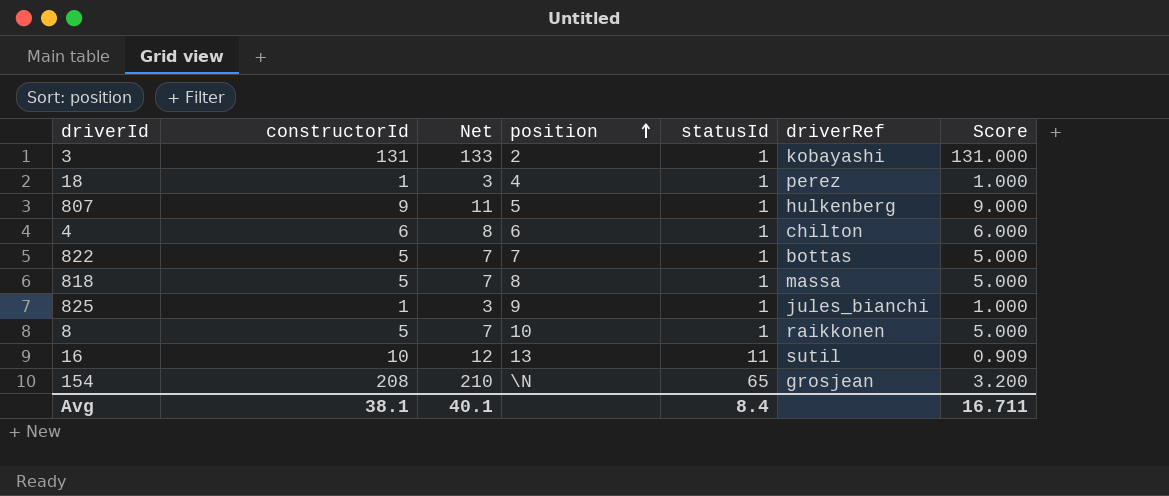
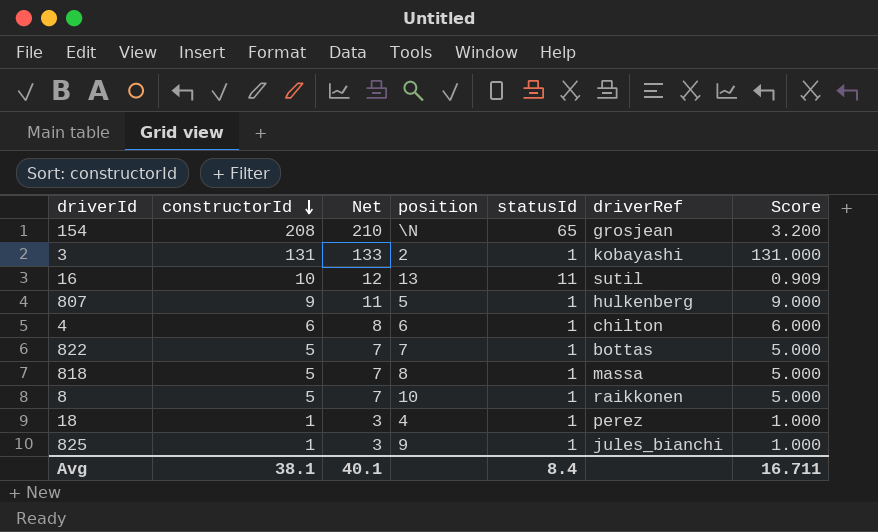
row order: position ascending -> constructorId descending

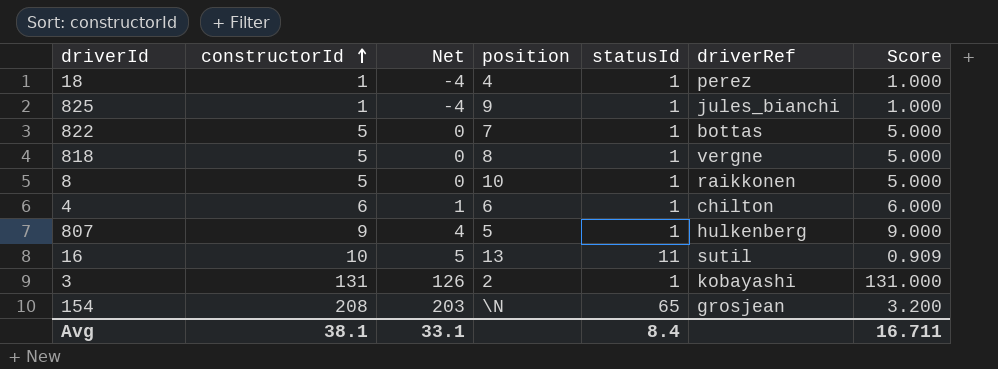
row order: constructorId descending -> constructorId ascending
column Net | formula: [constructorId] + 2 -> [constructorId] - 5
818 | driverRef: massa -> vergne
Avg | Net: 40.1 -> 33.1

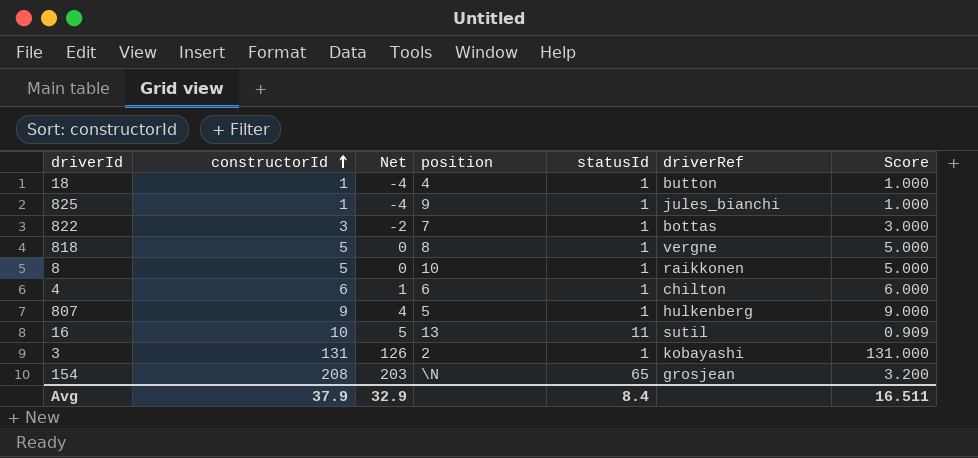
18 | driverRef: perez -> button
822 | constructorId: 5 -> 3
822 | Net: 0 -> -2
822 | Score: 5.000 -> 3.000
Avg | constructorId: 38.1 -> 37.9
Avg | Net: 33.1 -> 32.9
Avg | Score: 16.711 -> 16.511

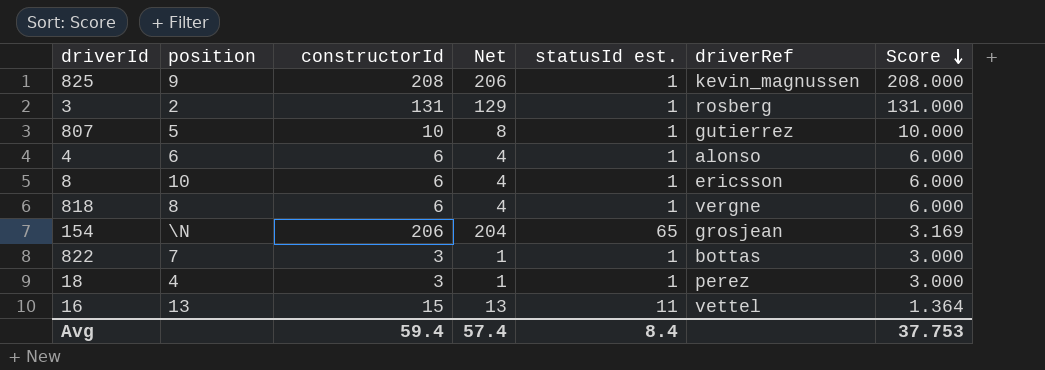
row order: constructorId ascending -> Score descending
column position | position: 4 -> 2
column Net | formula: [constructorId] - 5 -> [constructorId] - 2
column name: statusId -> statusId est.
825 | constructorId: 1 -> 208
825 | driverRef: jules_bianchi -> kevin_magnussen
825 | Score: 1.000 -> 208.000
3 | driverRef: kobayashi -> rosberg
807 | constructorId: 9 -> 10
807 | driverRef: hulkenberg -> gutierrez
807 | Score: 9.000 -> 10.000
4 | driverRef: chilton -> alonso
8 | constructorId: 5 -> 6
8 | driverRef: raikkonen -> ericsson
8 | Score: 5.000 -> 6.000
818 | constructorId: 5 -> 6
818 | Score: 5.000 -> 6.000
154 | constructorId: 208 -> 206
154 | Score: 3.200 -> 3.169
18 | constructorId: 1 -> 3
18 | driverRef: button -> perez
18 | Score: 1.000 -> 3.000
16 | constructorId: 10 -> 15
16 | driverRef: sutil -> vettel
16 | Score: 0.909 -> 1.364
Avg | constructorId: 37.9 -> 59.4
Avg | Net: 32.9 -> 57.4
Avg | Score: 16.511 -> 37.753

